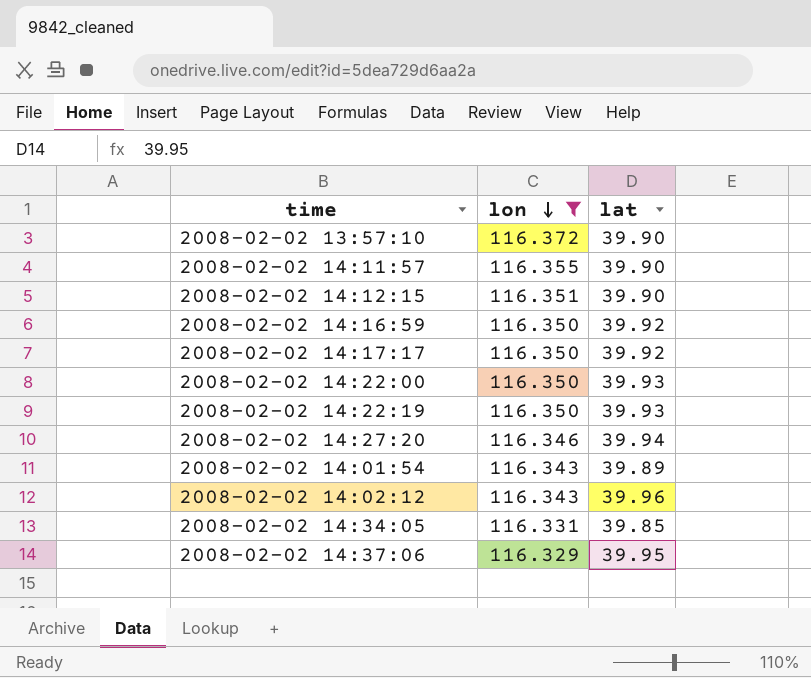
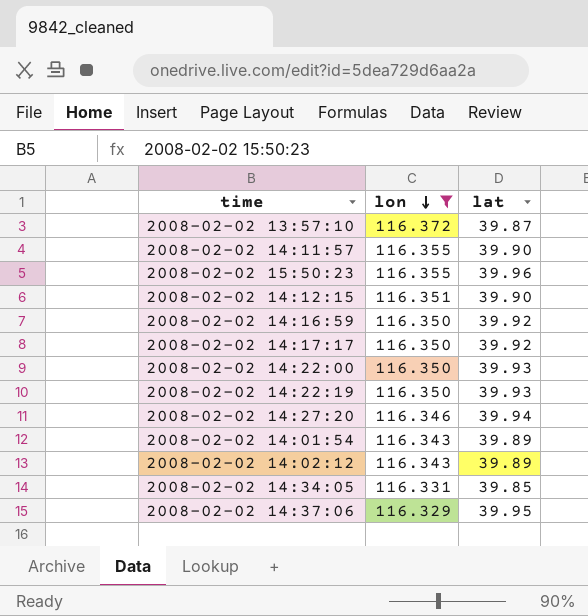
2008-02-02 13:57:10 | lat: 39.90 -> 39.87
row 2008-02-02 15:50:23: none -> 116.355 | 39.96
2008-02-02 14:02:12 | lat: 39.96 -> 39.89

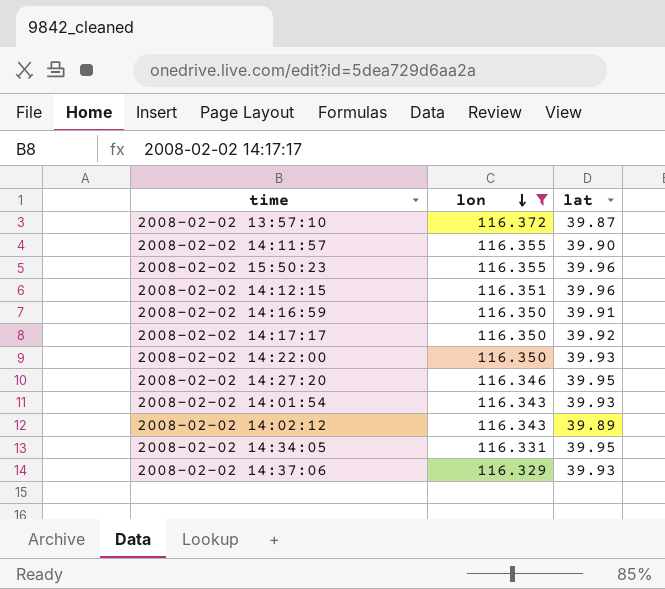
row 2008-02-02 14:22:19: 116.350 | 39.93 -> none
2008-02-02 14:12:15 | lat: 39.90 -> 39.96
2008-02-02 14:16:59 | lat: 39.92 -> 39.91
2008-02-02 14:27:20 | lat: 39.94 -> 39.95
2008-02-02 14:01:54 | lat: 39.89 -> 39.93
2008-02-02 14:34:05 | lat: 39.85 -> 39.95
2008-02-02 14:37:06 | lat: 39.95 -> 39.93

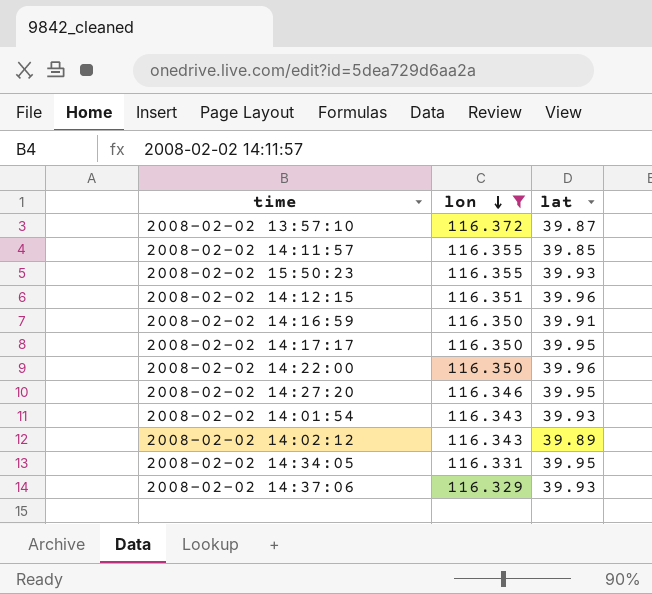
2008-02-02 14:11:57 | lat: 39.90 -> 39.85
2008-02-02 15:50:23 | lat: 39.96 -> 39.93
2008-02-02 14:17:17 | lat: 39.92 -> 39.95
2008-02-02 14:22:00 | lat: 39.93 -> 39.96

